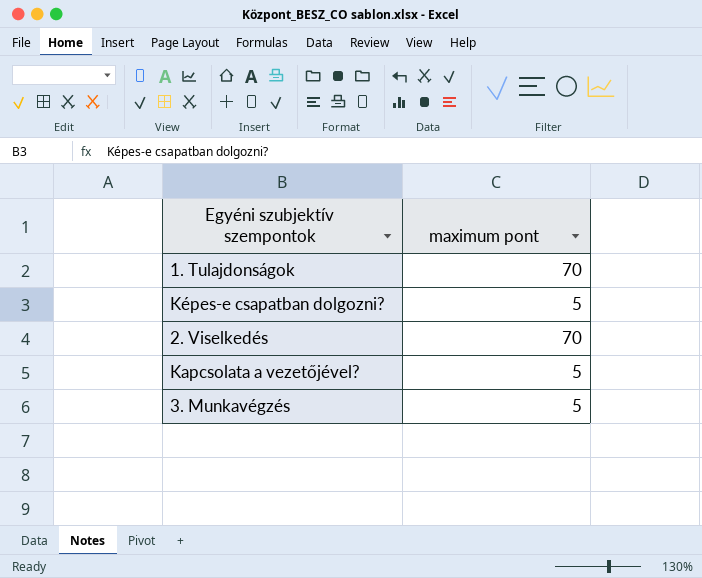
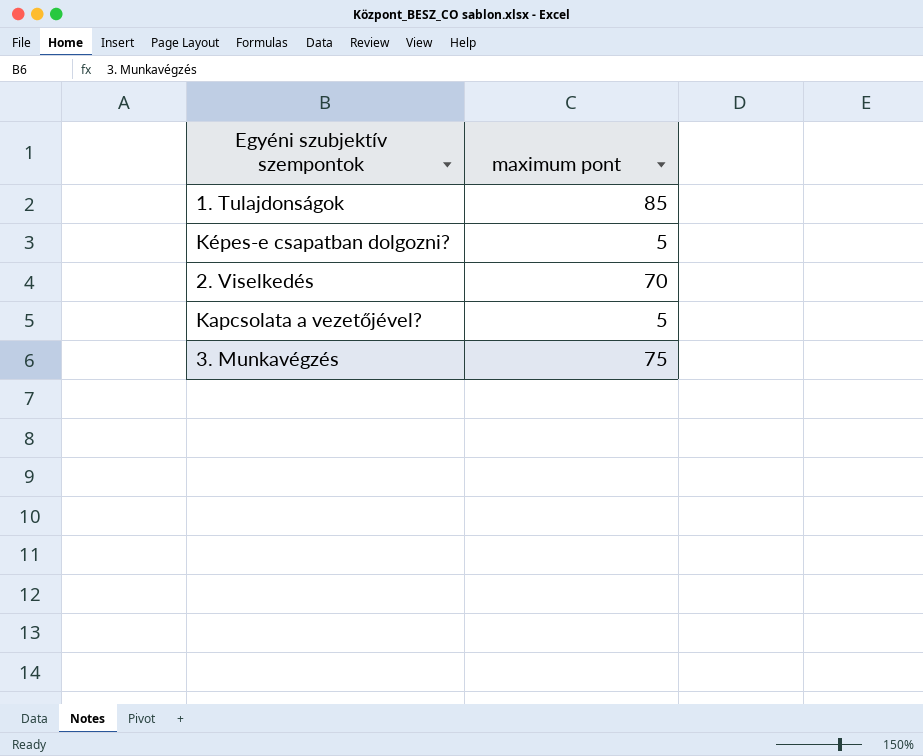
1. Tulajdonságok | maximum pont: 70 -> 85
3. Munkavégzés | maximum pont: 5 -> 75

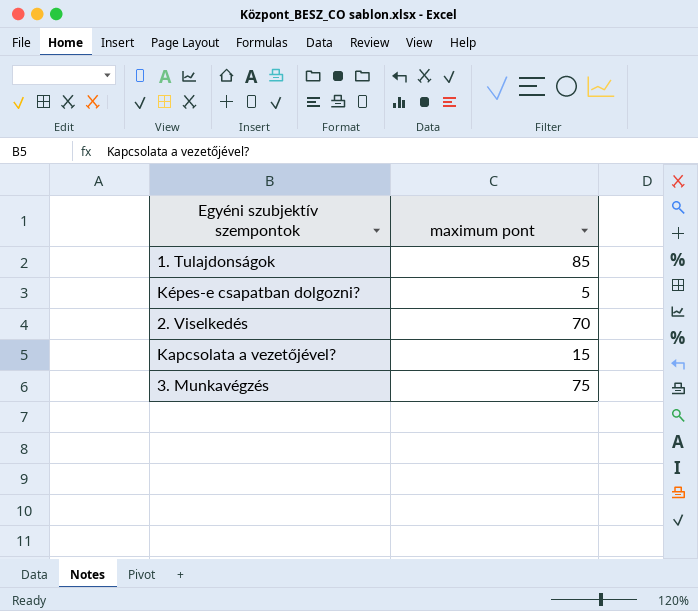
Kapcsolata a vezetőjével? | maximum pont: 5 -> 15

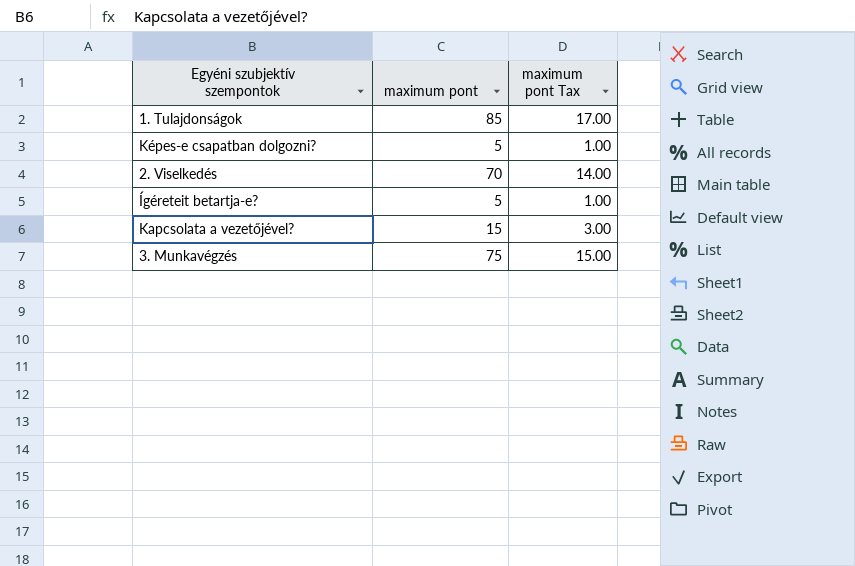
column maximum pont Tax | formula: none -> [maximum pont] * 0.2
row Ígéreteit betartja-e?: none -> 5 | 1.00

